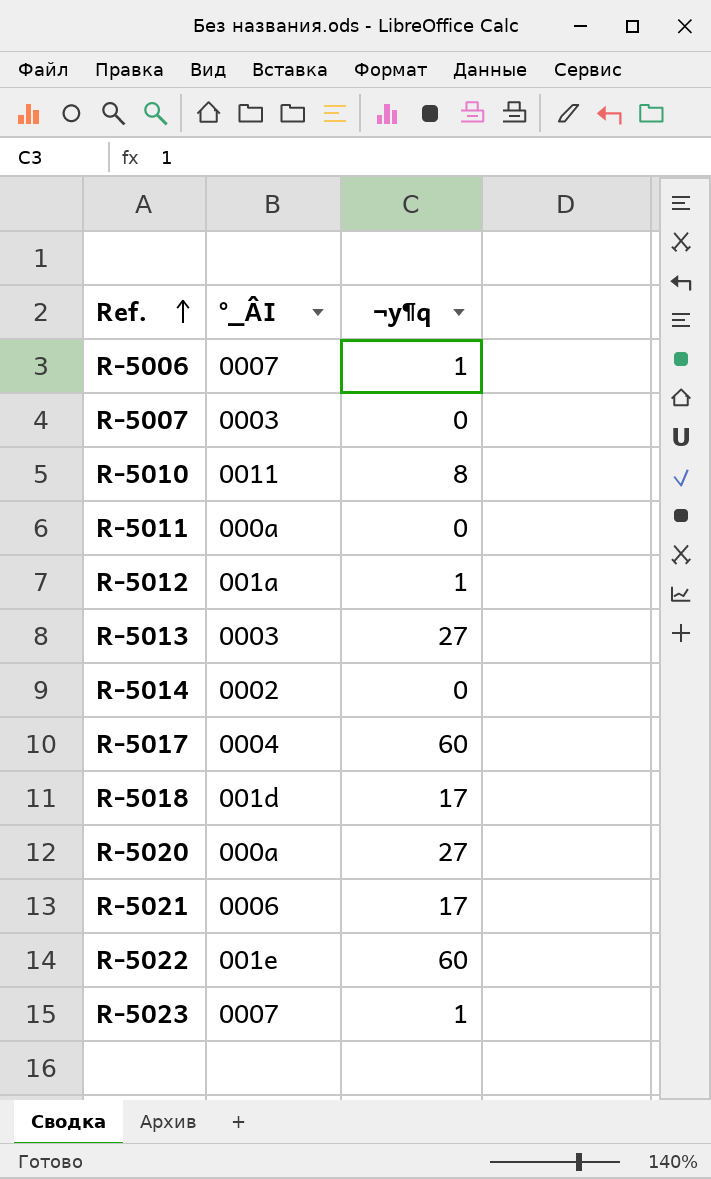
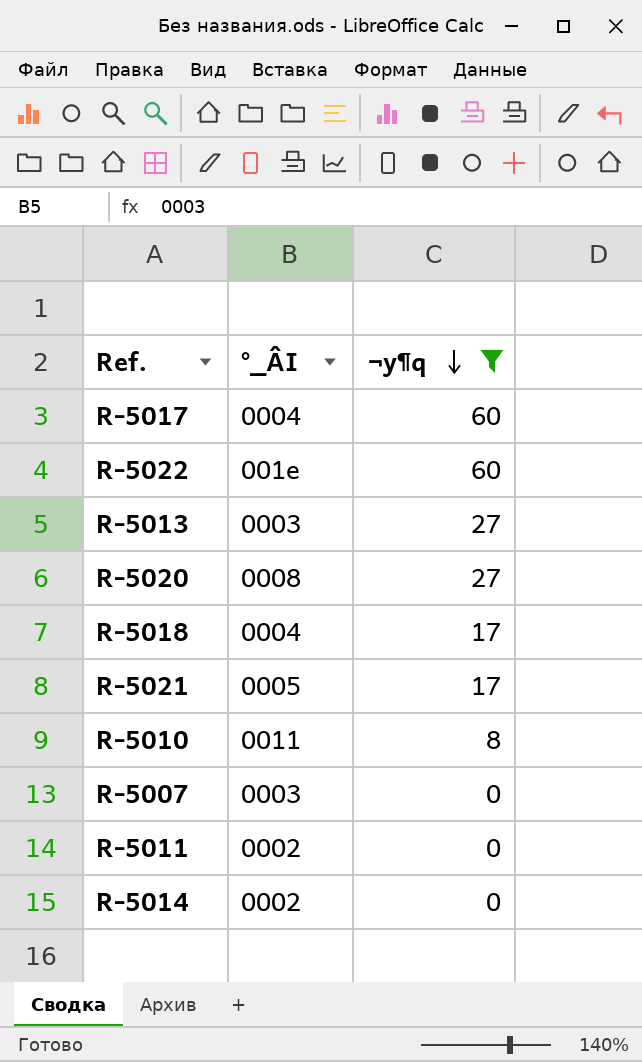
filter: none -> ¬y¶q != 1
row order: Ref. ascending -> ¬y¶q descending
R-5020 | °_ÂI: 000a -> 0008
R-5018 | °_ÂI: 001d -> 0004
R-5021 | °_ÂI: 0006 -> 0005
R-5011 | °_ÂI: 000a -> 0002

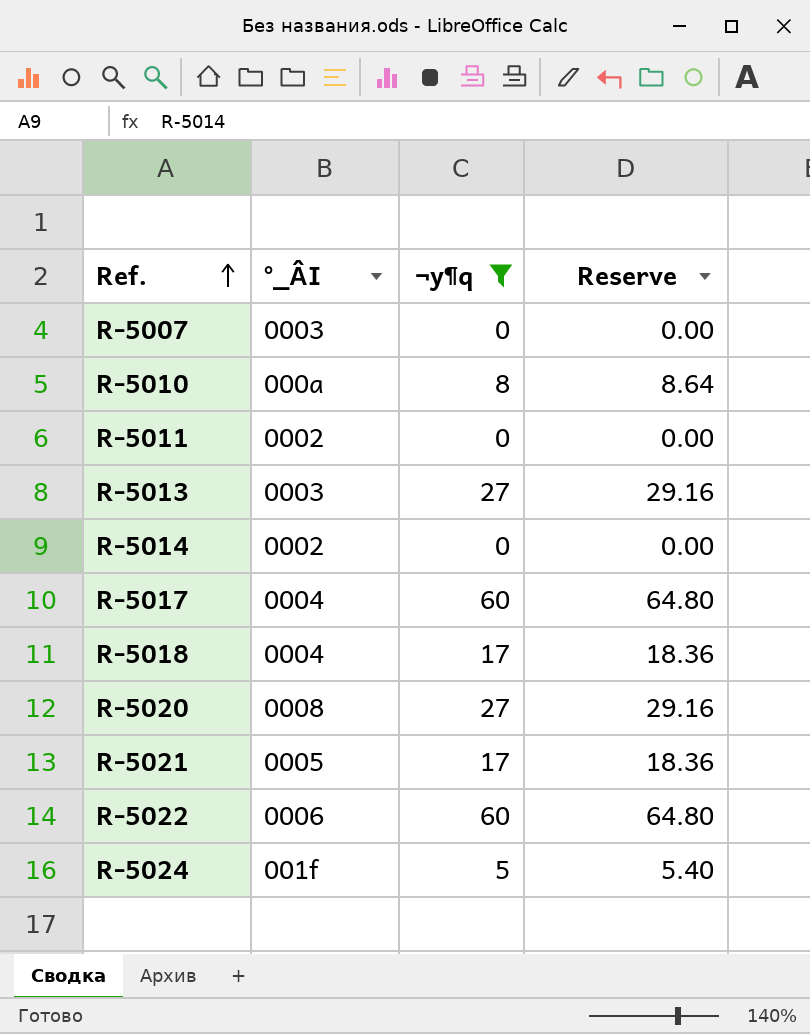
row order: ¬y¶q descending -> Ref. ascending
column Reserve | formula: none -> [¬y¶q] * 1.08
R-5010 | °_ÂI: 0011 -> 000a
R-5022 | °_ÂI: 001e -> 0006
row R-5024: none -> 001f | 5 | 5.40

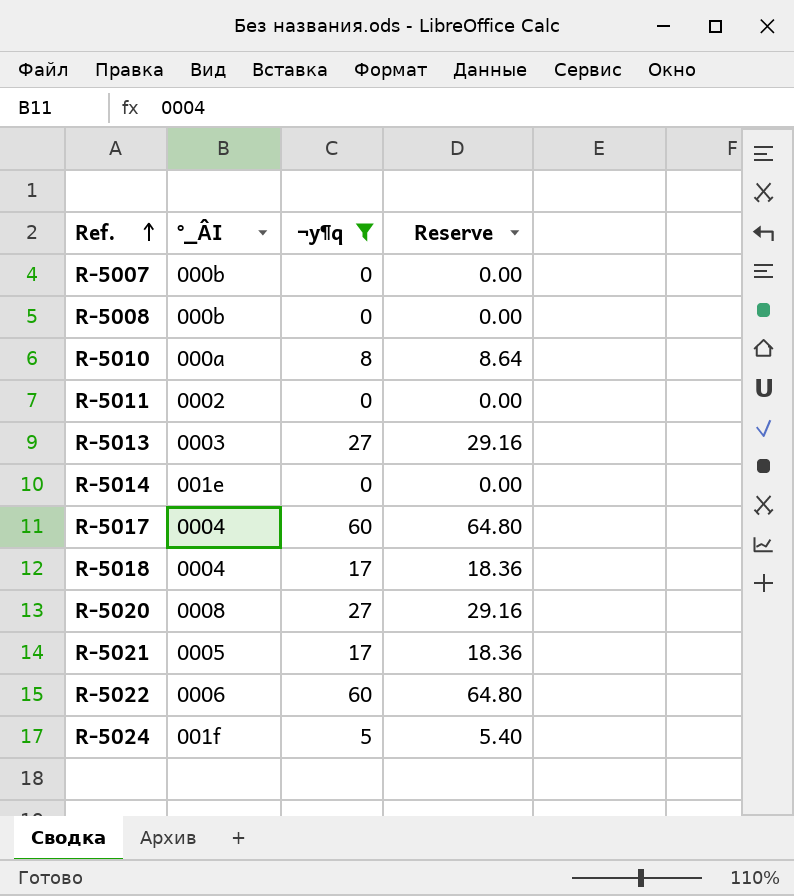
R-5007 | °_ÂI: 0003 -> 000b
row R-5008: none -> 000b | 0 | 0.00
R-5014 | °_ÂI: 0002 -> 001e

